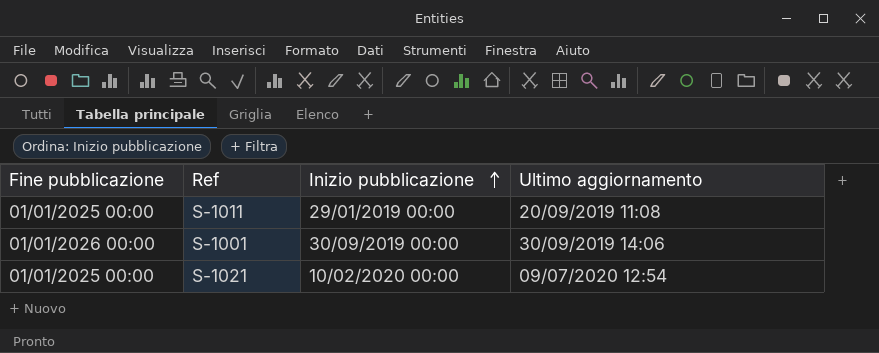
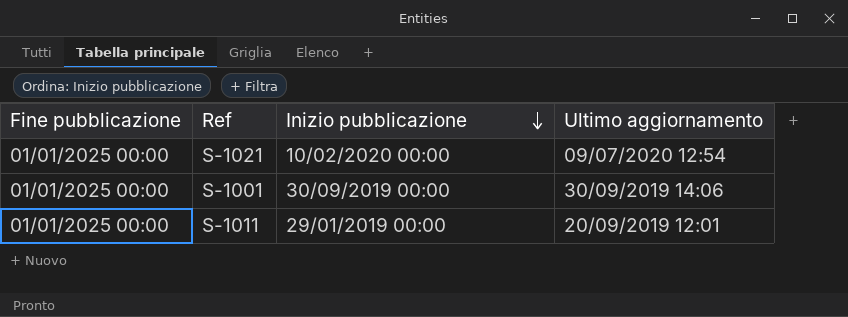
row order: Inizio pubblicazione ascending -> Inizio pubblicazione descending
S-1001 | Fine pubblicazione: 01/01/2026 00:00 -> 01/01/2025 00:00
S-1011 | Ultimo aggiornamento: 20/09/2019 11:08 -> 20/09/2019 12:01

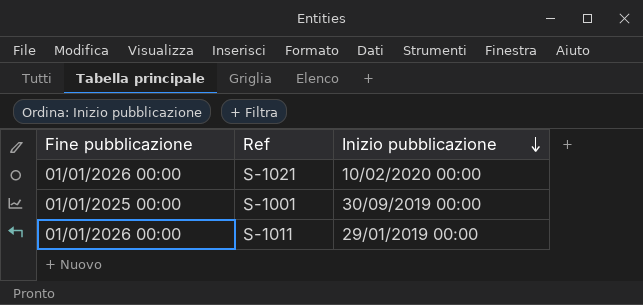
column Ultimo aggiornamento | position: 4 -> none
S-1021 | Fine pubblicazione: 01/01/2025 00:00 -> 01/01/2026 00:00
S-1011 | Fine pubblicazione: 01/01/2025 00:00 -> 01/01/2026 00:00

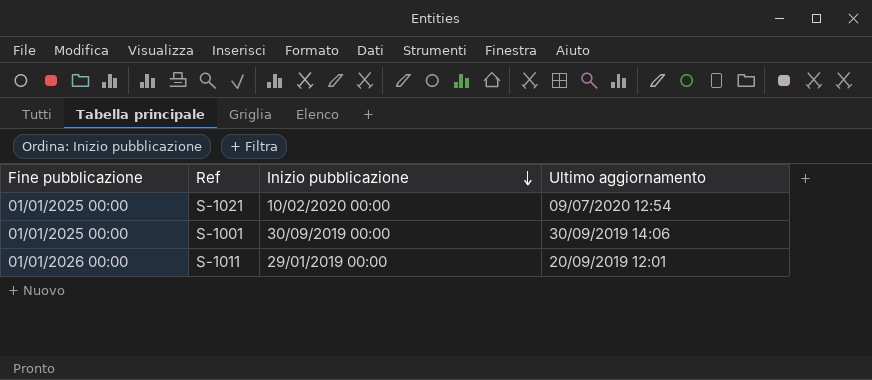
column Ultimo aggiornamento | position: none -> 4
S-1021 | Fine pubblicazione: 01/01/2026 00:00 -> 01/01/2025 00:00

